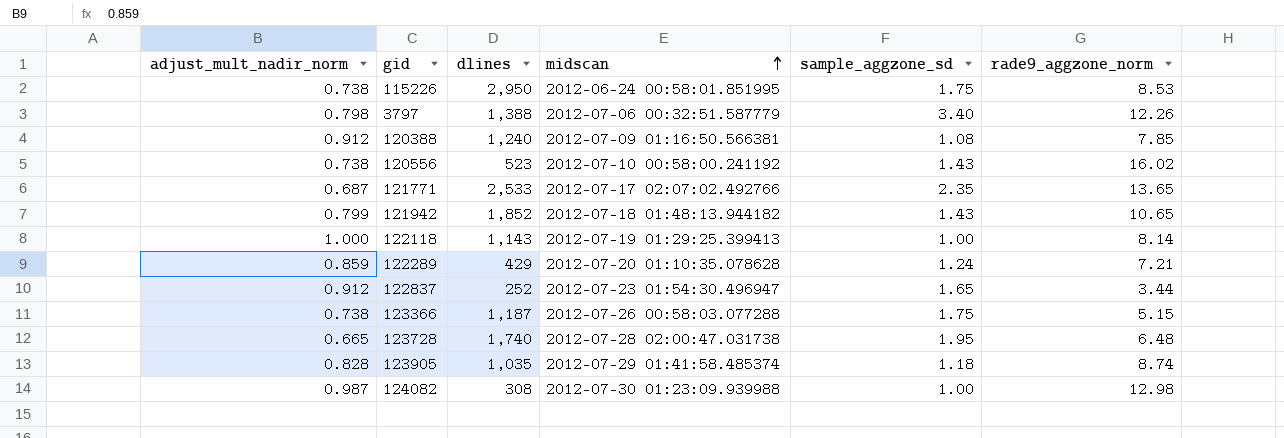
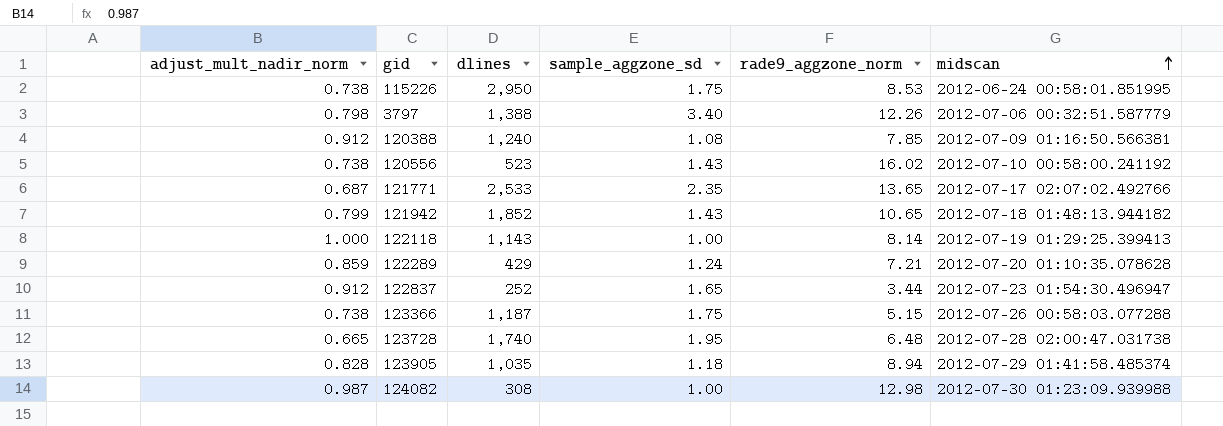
column midscan | position: 4 -> 6
123905 | rade9_aggzone_norm: 8.74 -> 8.94

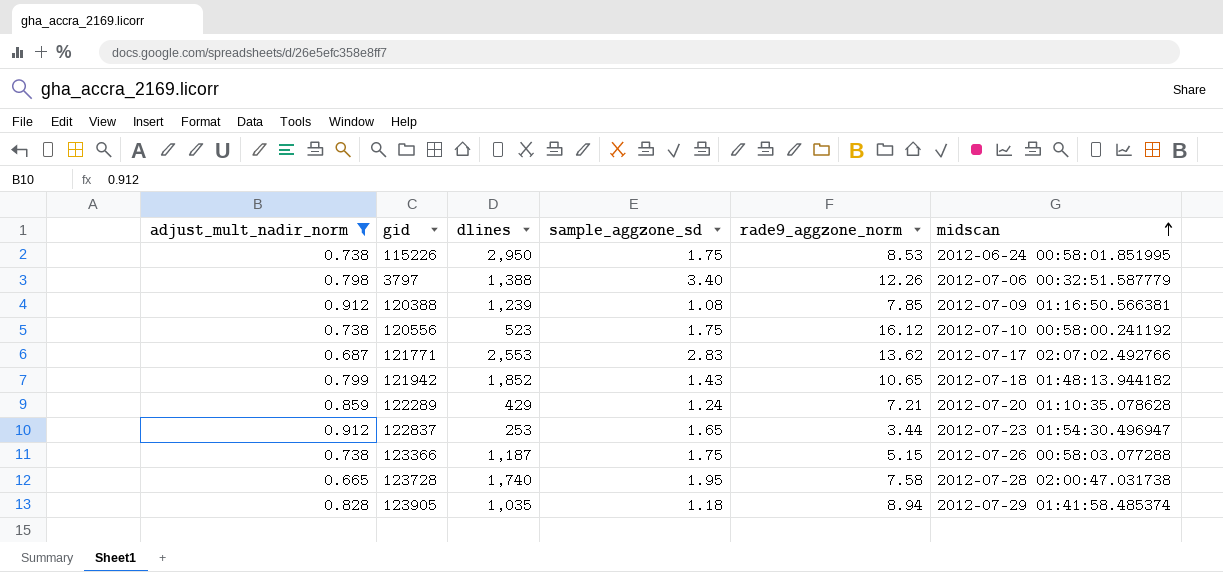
filter: none -> adjust_mult_nadir_norm <= 0.912
120388 | dlines: 1,240 -> 1,239
120556 | sample_aggzone_sd: 1.43 -> 1.75
120556 | rade9_aggzone_norm: 16.02 -> 16.12
121771 | dlines: 2,533 -> 2,553
121771 | sample_aggzone_sd: 2.35 -> 2.83
121771 | rade9_aggzone_norm: 13.65 -> 13.62
122837 | dlines: 252 -> 253
123728 | rade9_aggzone_norm: 6.48 -> 7.58

